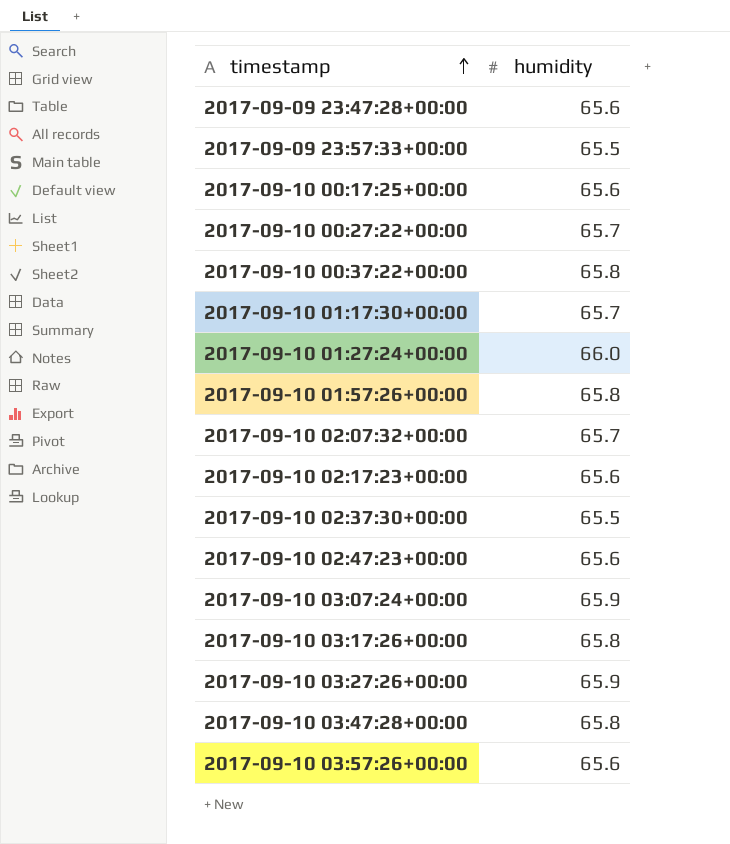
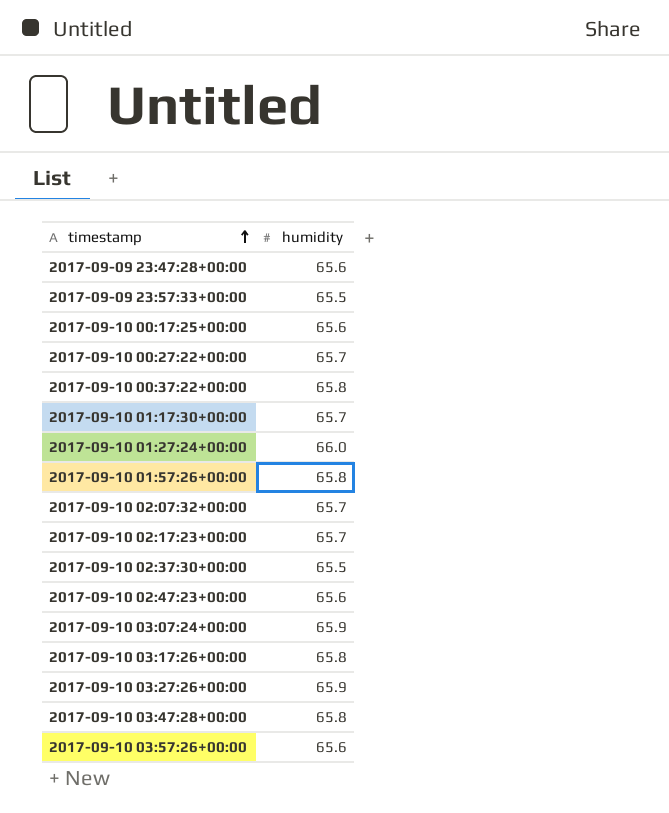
2017-09-10 02:17:23+00:00 | humidity: 65.6 -> 65.7

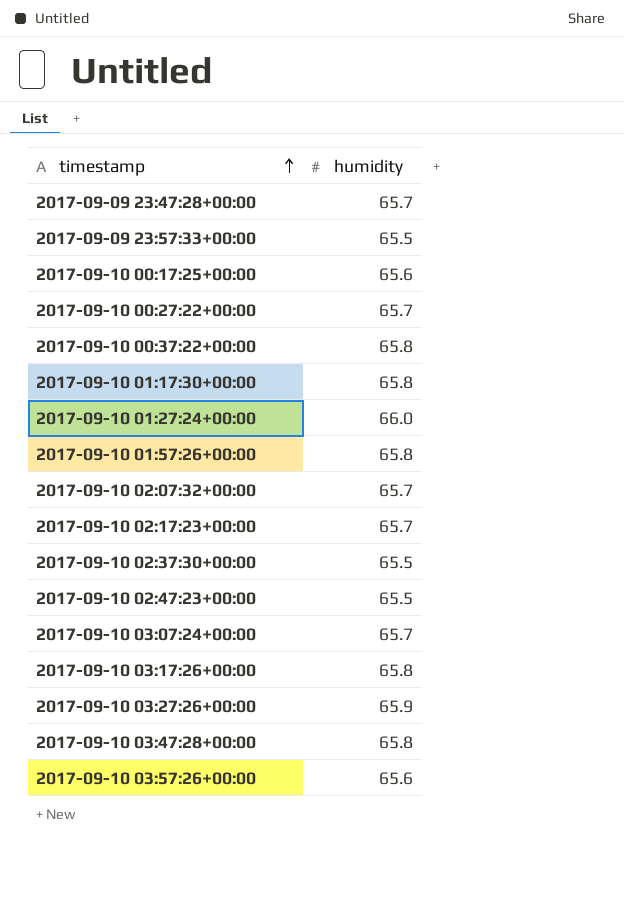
2017-09-09 23:47:28+00:00 | humidity: 65.6 -> 65.7
2017-09-10 01:17:30+00:00 | humidity: 65.7 -> 65.8
2017-09-10 02:47:23+00:00 | humidity: 65.6 -> 65.5
2017-09-10 03:07:24+00:00 | humidity: 65.9 -> 65.7

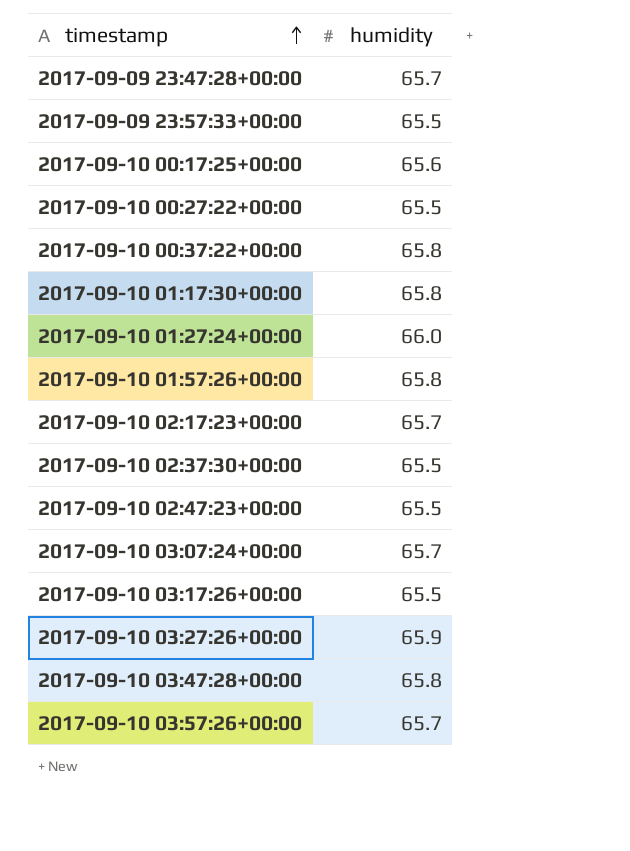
row 2017-09-10 02:07:32+00:00: 65.7 -> none
2017-09-10 00:27:22+00:00 | humidity: 65.7 -> 65.5
2017-09-10 03:17:26+00:00 | humidity: 65.8 -> 65.5
2017-09-10 03:57:26+00:00 | humidity: 65.6 -> 65.7

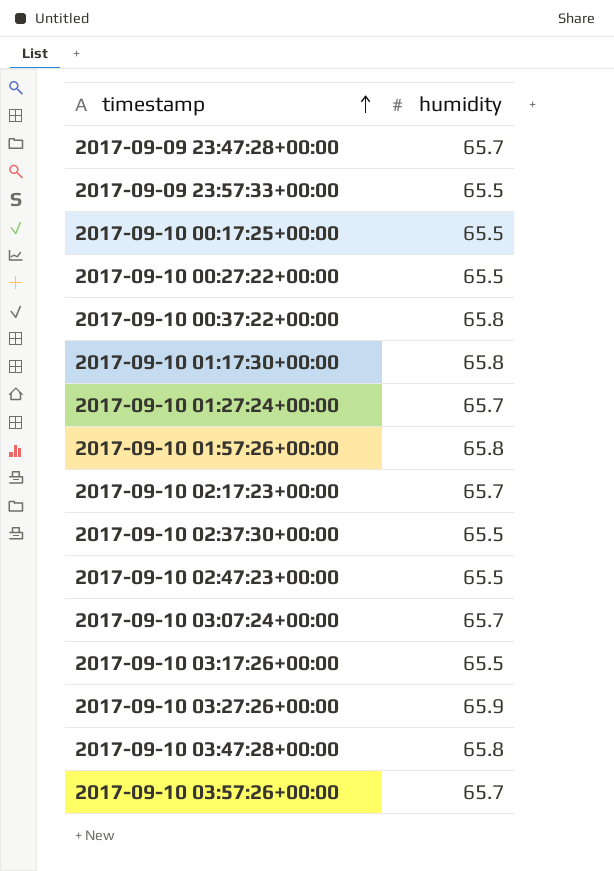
2017-09-10 00:17:25+00:00 | humidity: 65.6 -> 65.5
2017-09-10 01:27:24+00:00 | humidity: 66.0 -> 65.7

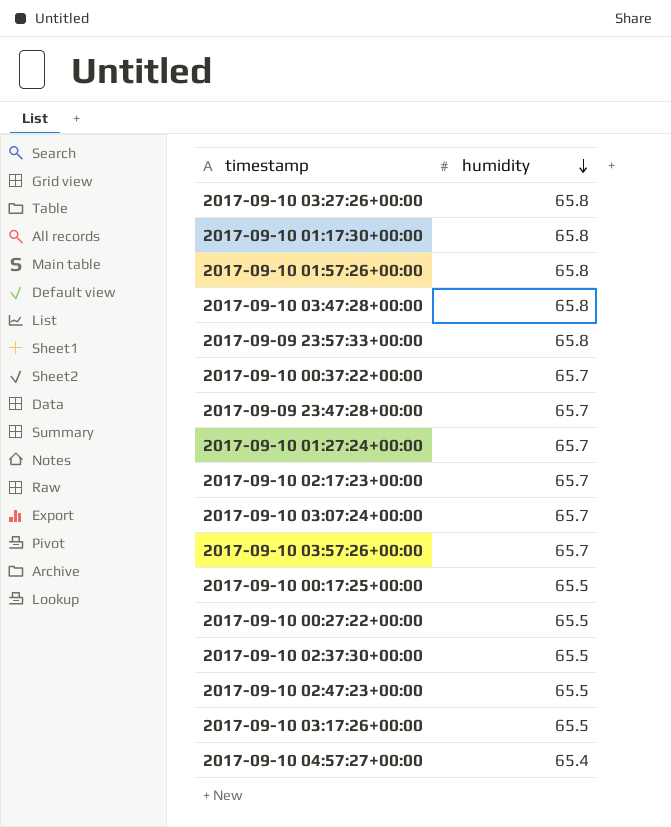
row order: timestamp ascending -> humidity descending
2017-09-10 03:27:26+00:00 | humidity: 65.9 -> 65.8
2017-09-09 23:57:33+00:00 | humidity: 65.5 -> 65.8
2017-09-10 00:37:22+00:00 | humidity: 65.8 -> 65.7
row 2017-09-10 04:57:27+00:00: none -> 65.4

